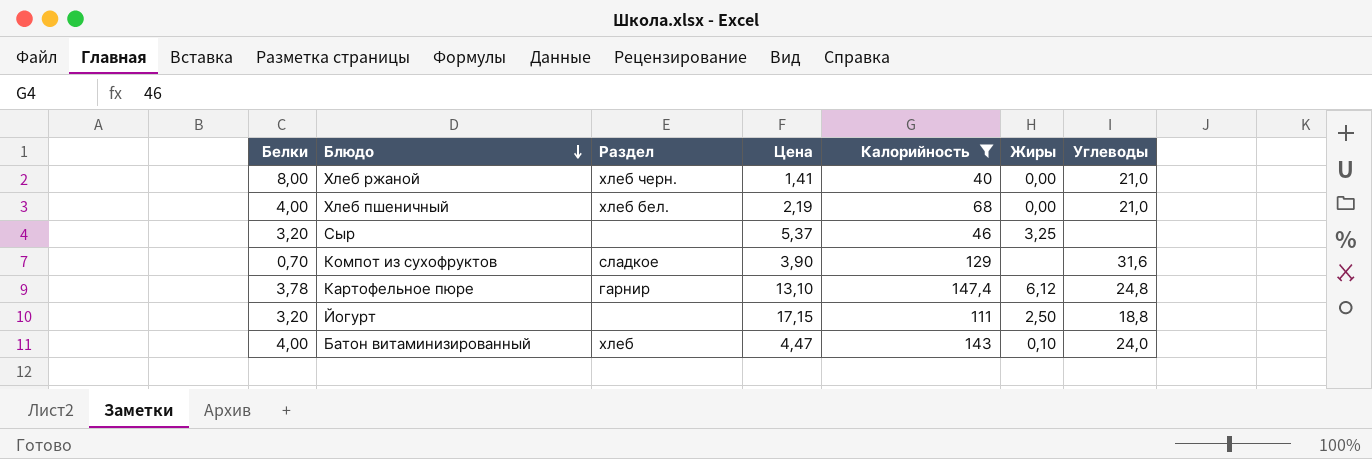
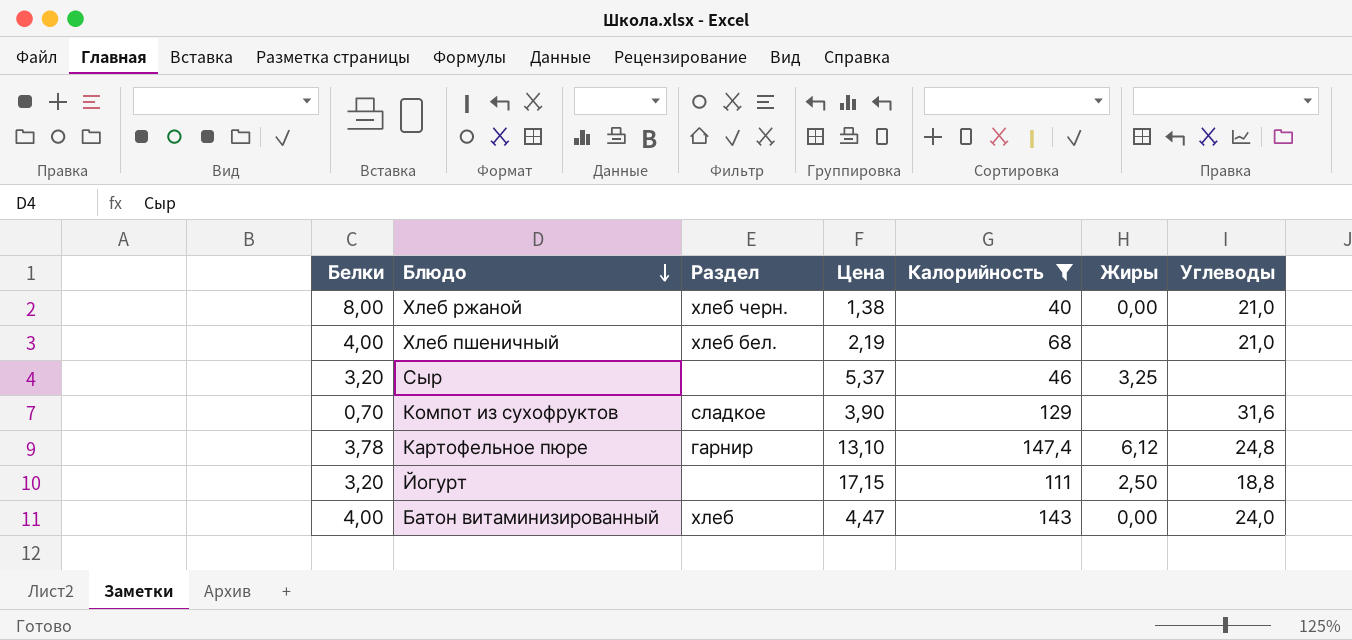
Хлеб ржаной | Цена: 1,41 -> 1,38
Хлеб пшеничный | Жиры: 0,00 -> none
Батон витаминизированный | Жиры: 0,10 -> 0,00

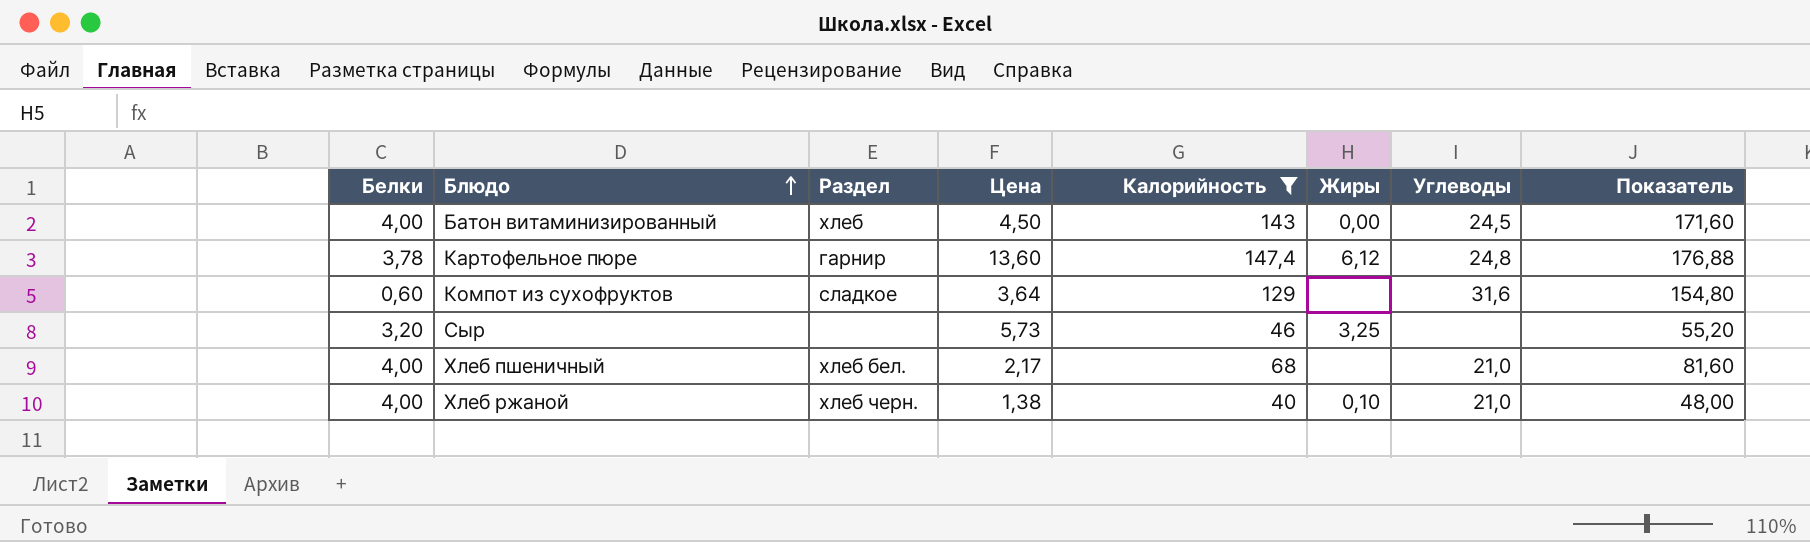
row order: Блюдо descending -> Блюдо ascending
column Показатель | formula: none -> [Калорийность] * 1,2
row Йогурт: 3,20 | none | 17,15 | 111 | 2,50 | 18,8 -> none
Батон витаминизированный | Цена: 4,47 -> 4,50
Батон витаминизированный | Углеводы: 24,0 -> 24,5
Картофельное пюре | Цена: 13,10 -> 13,60
Компот из сухофруктов | Белки: 0,70 -> 0,60
Компот из сухофруктов | Цена: 3,90 -> 3,64
Сыр | Цена: 5,37 -> 5,73
Хлеб пшеничный | Цена: 2,19 -> 2,17
Хлеб ржаной | Белки: 8,00 -> 4,00
Хлеб ржаной | Жиры: 0,00 -> 0,10

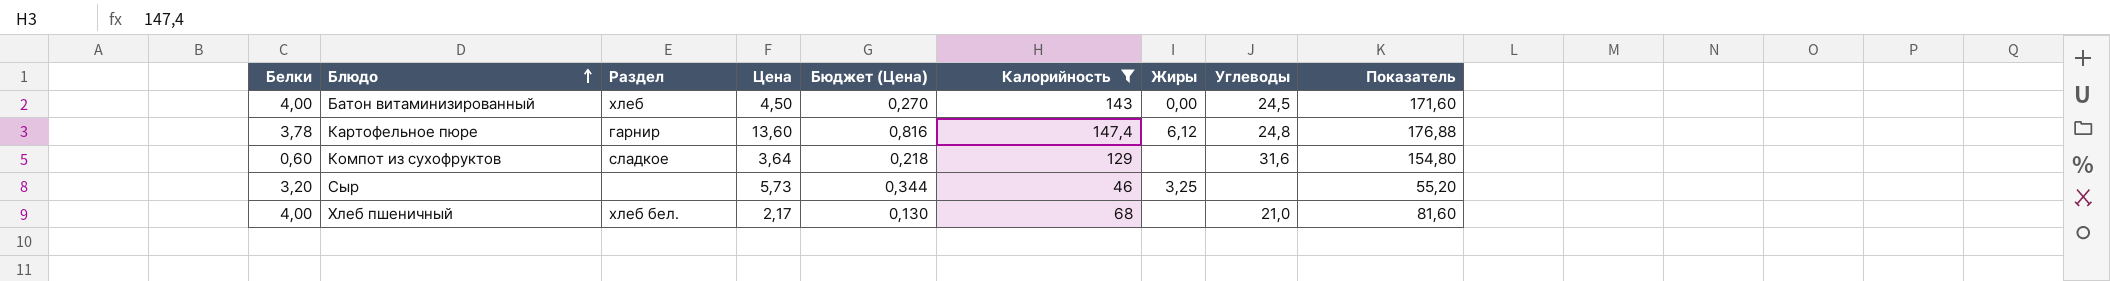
column Бюджет (Цена) | formula: none -> [Цена] * 0,06
row Хлеб ржаной: 4,00 | хлеб черн. | 1,38 | 40 | 0,10 | 21,0 | 48,00 -> none

